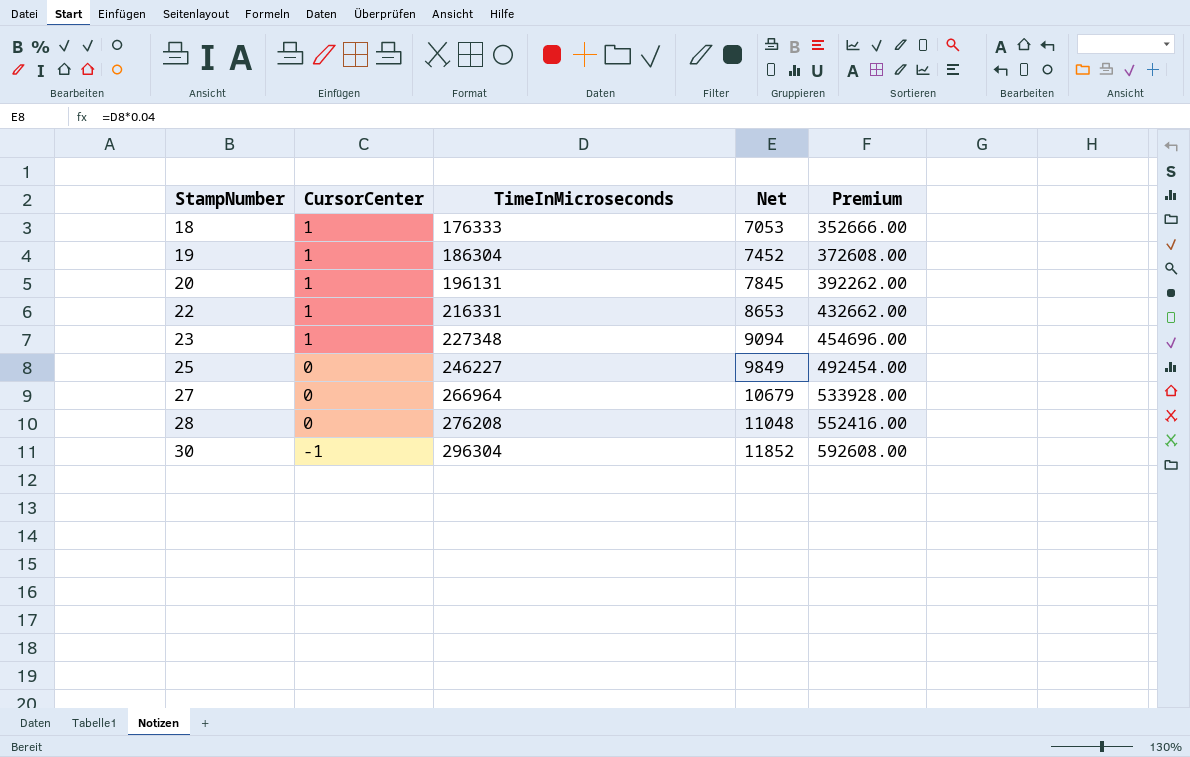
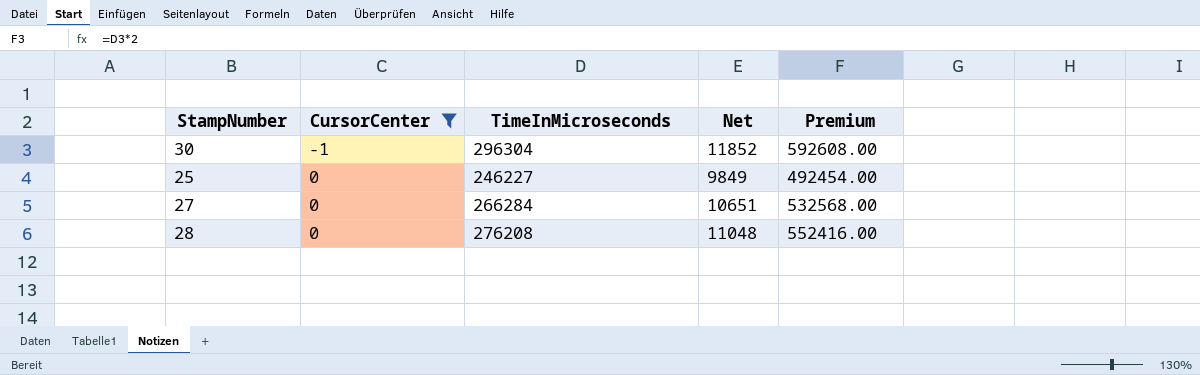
filter: none -> CursorCenter != 1
row order: StampNumber ascending -> CursorCenter ascending
27 | TimeInMicroseconds: 266964 -> 266284
27 | Net: 10679 -> 10651
27 | Premium: 533928.00 -> 532568.00

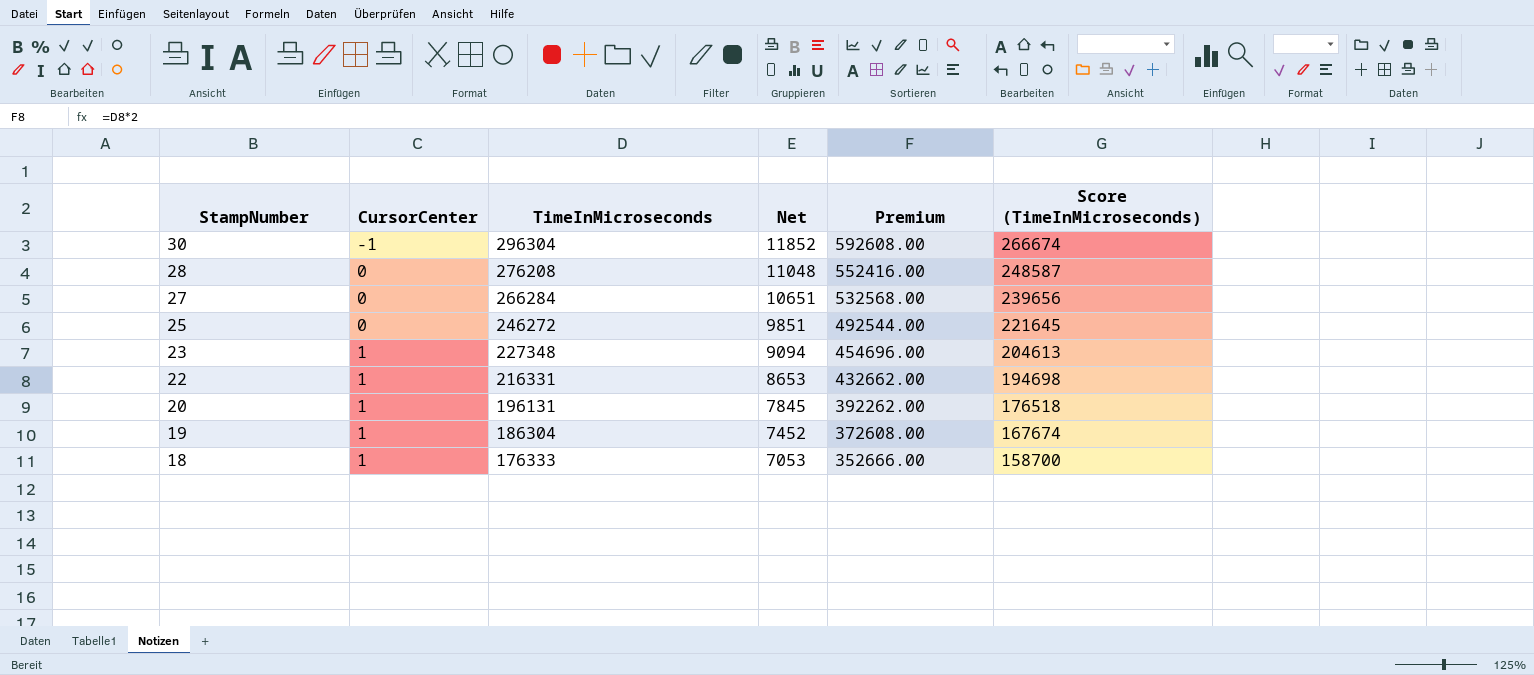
filter: CursorCenter != 1 -> none
row order: CursorCenter ascending -> StampNumber descending
column Score (TimeInMicroseconds) | formula: none -> [TimeInMicroseconds] * 0.9
25 | TimeInMicroseconds: 246227 -> 246272
25 | Net: 9849 -> 9851
25 | Premium: 492454.00 -> 492544.00

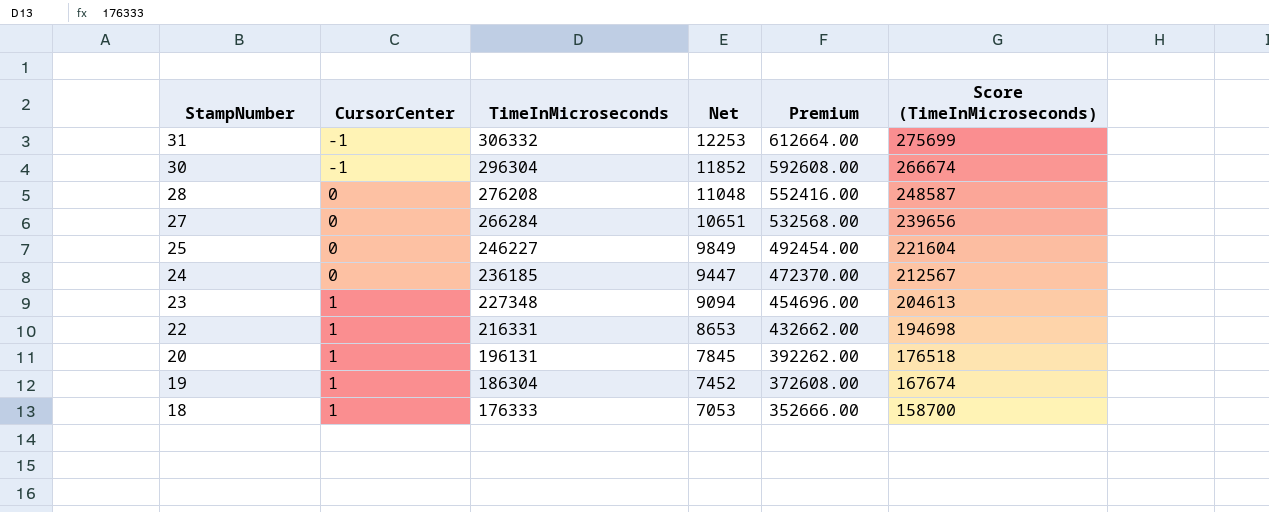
row 31: none -> -1 | 306332 | 12253 | 612664.00 | 275699
25 | TimeInMicroseconds: 246272 -> 246227
25 | Net: 9851 -> 9849
25 | Premium: 492544.00 -> 492454.00
25 | Score (TimeInMicroseconds): 221645 -> 221604
row 24: none -> 0 | 236185 | 9447 | 472370.00 | 212567

